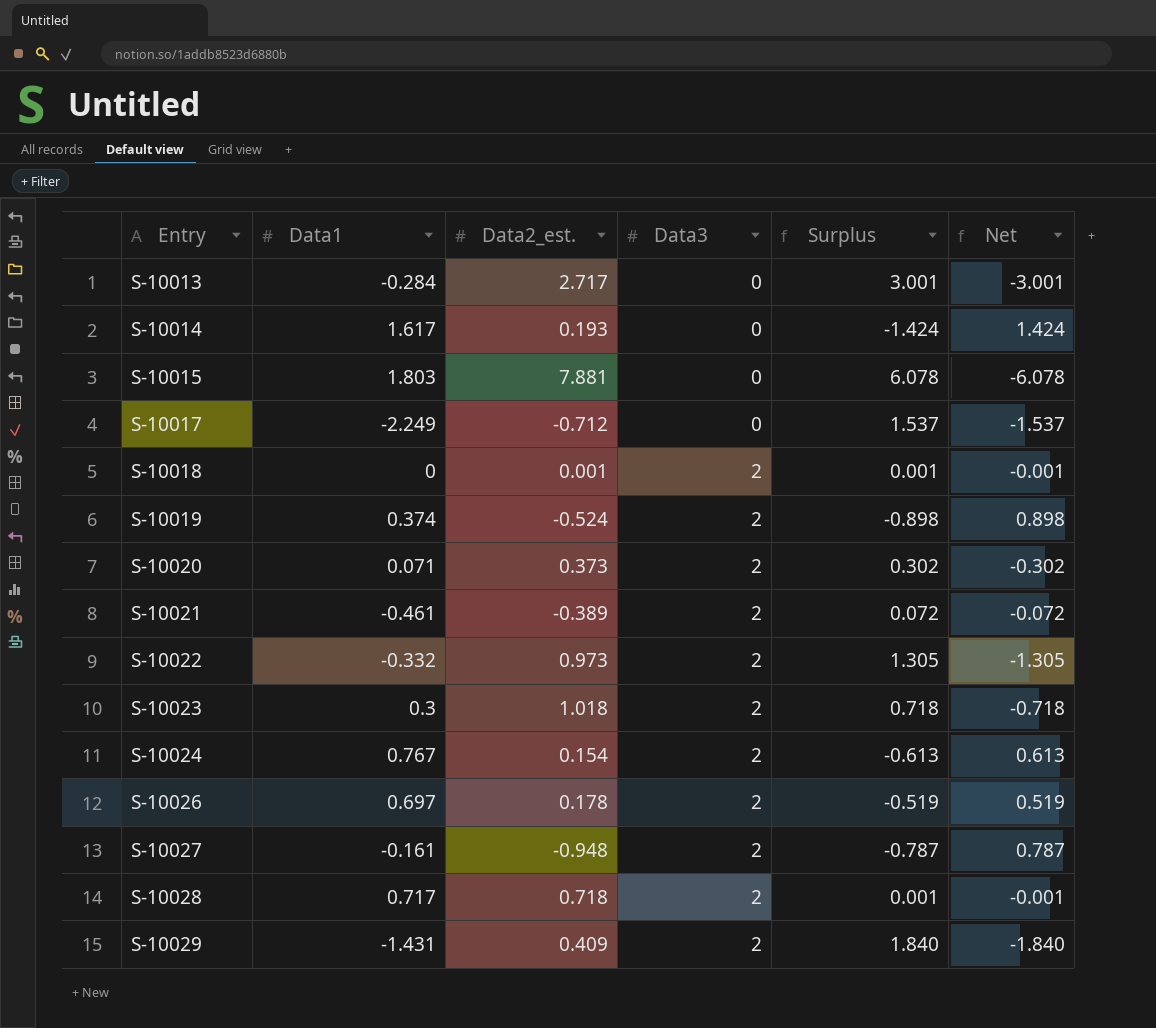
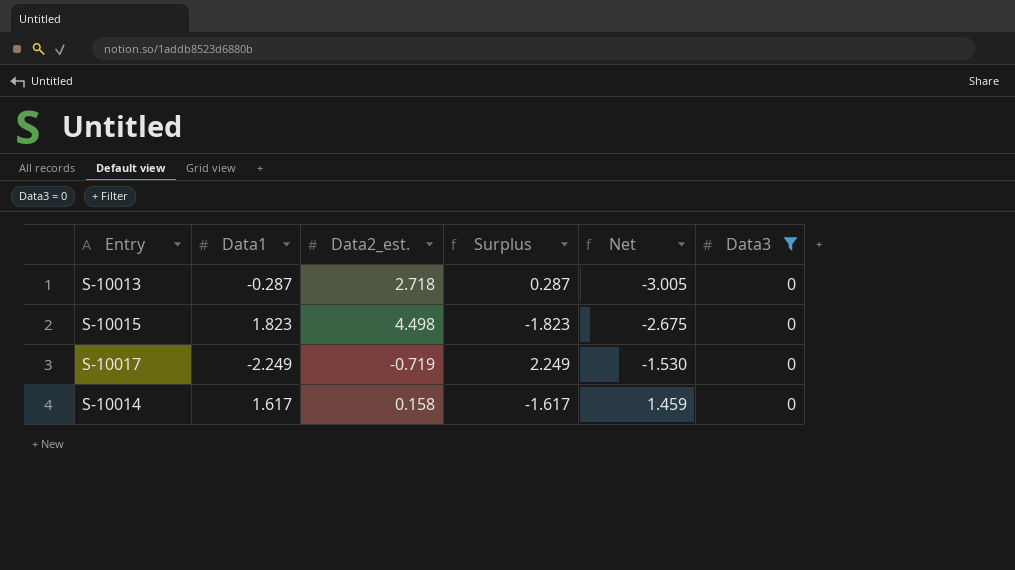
filter: none -> Data3 = 0
row order: Entry ascending -> Net ascending
column Surplus | formula: [Data2_est.] - [Data1] -> [Data3] - [Data1]
column Data3 | position: 4 -> 6
S-10013 | Data1: -0.284 -> -0.287
S-10013 | Data2_est.: 2.717 -> 2.718
S-10013 | Net: -3.001 -> -3.005
S-10015 | Data1: 1.803 -> 1.823
S-10015 | Data2_est.: 7.881 -> 4.498
S-10015 | Net: -6.078 -> -2.675
S-10017 | Data2_est.: -0.712 -> -0.719
S-10017 | Net: -1.537 -> -1.530
S-10014 | Data2_est.: 0.193 -> 0.158
S-10014 | Net: 1.424 -> 1.459

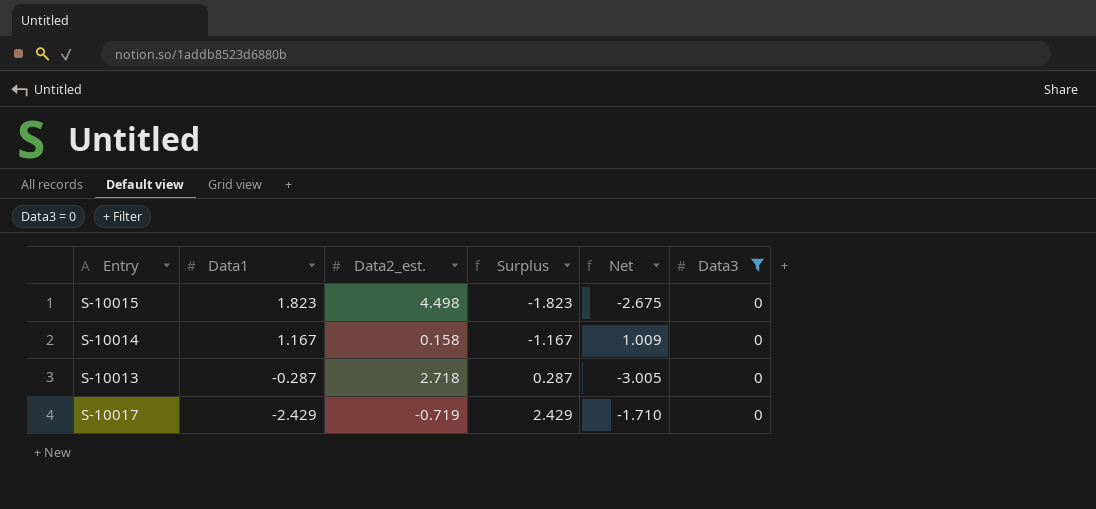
row order: Net ascending -> Data1 descending
S-10014 | Data1: 1.617 -> 1.167
S-10014 | Surplus: -1.617 -> -1.167
S-10014 | Net: 1.459 -> 1.009
S-10017 | Data1: -2.249 -> -2.429
S-10017 | Surplus: 2.249 -> 2.429
S-10017 | Net: -1.530 -> -1.710

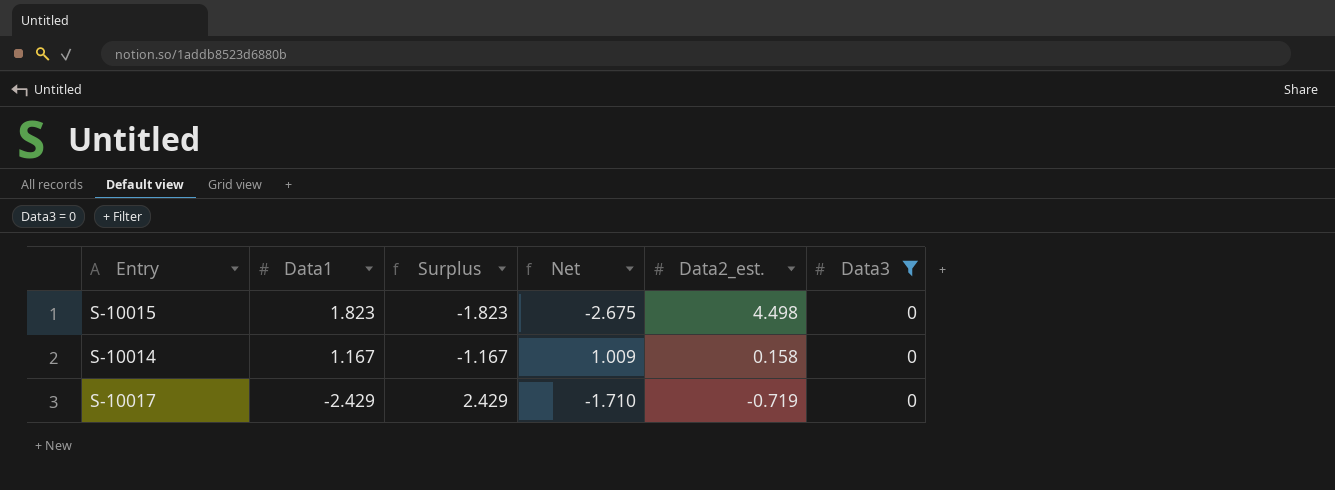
column Data2_est. | position: 3 -> 5
row S-10013: -0.287 | 2.718 | 0.287 | -3.005 | 0 -> none

